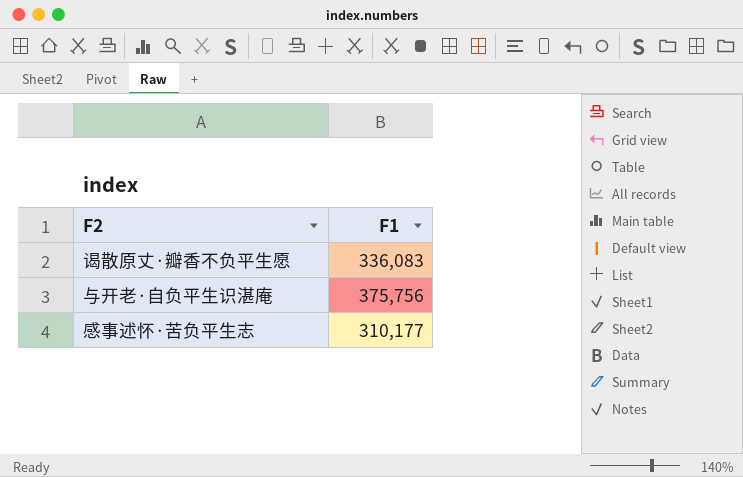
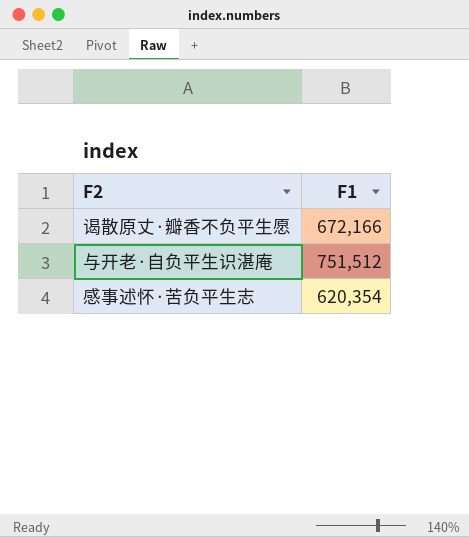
谒散原丈·瓣香不负平生愿 | F1: 336,083 -> 672,166
与开老·自负平生识湛庵 | F1: 375,756 -> 751,512
感事述怀·苦负平生志 | F1: 310,177 -> 620,354

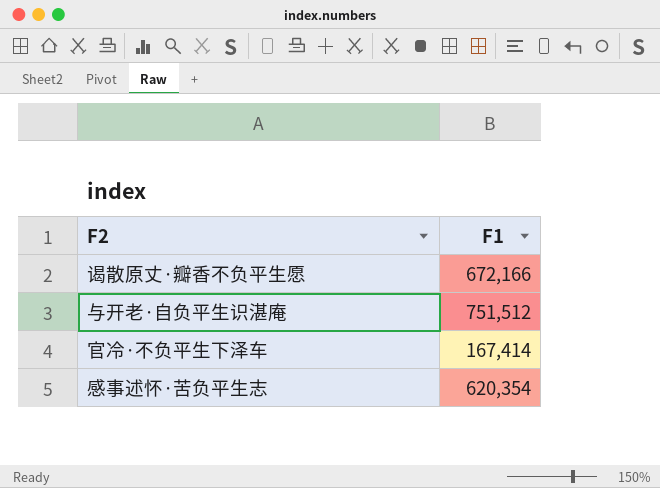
row 官冷·不负平生下泽车: none -> 167,414

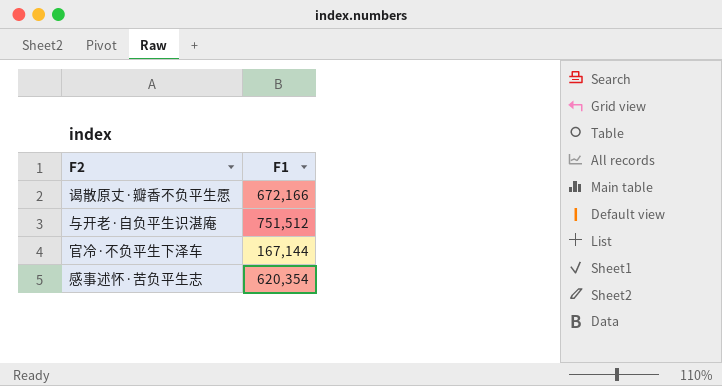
官冷·不负平生下泽车 | F1: 167,414 -> 167,144

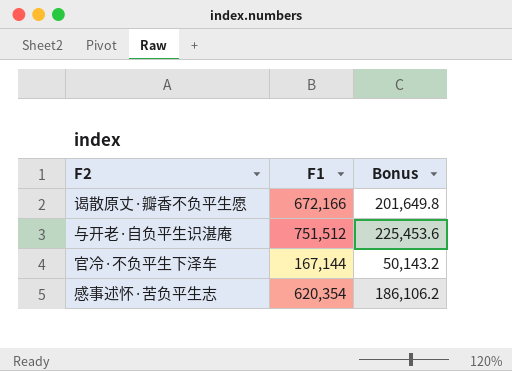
column Bonus | formula: none -> [F1] * 0.3

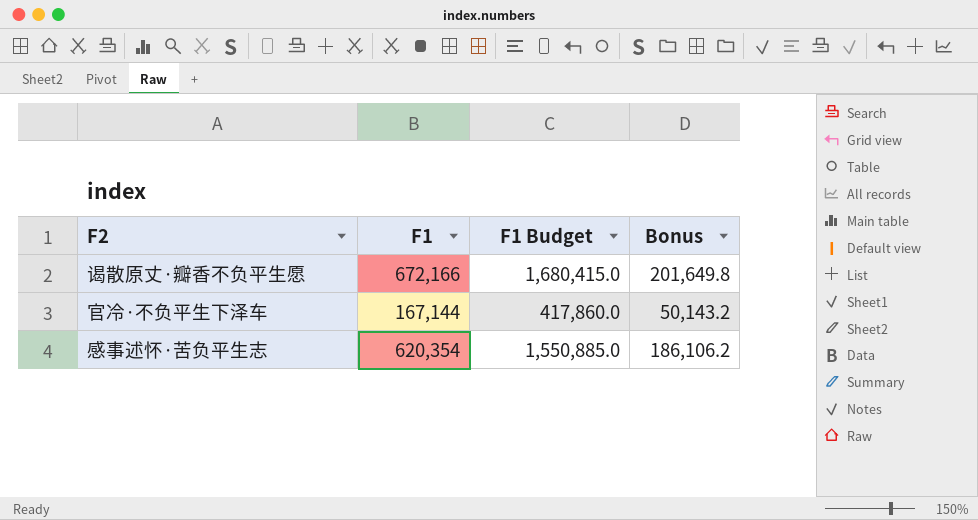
column F1 Budget | formula: none -> [F1] * 2.5
row 与开老·自负平生识湛庵: 751,512 | 225,453.6 -> none

